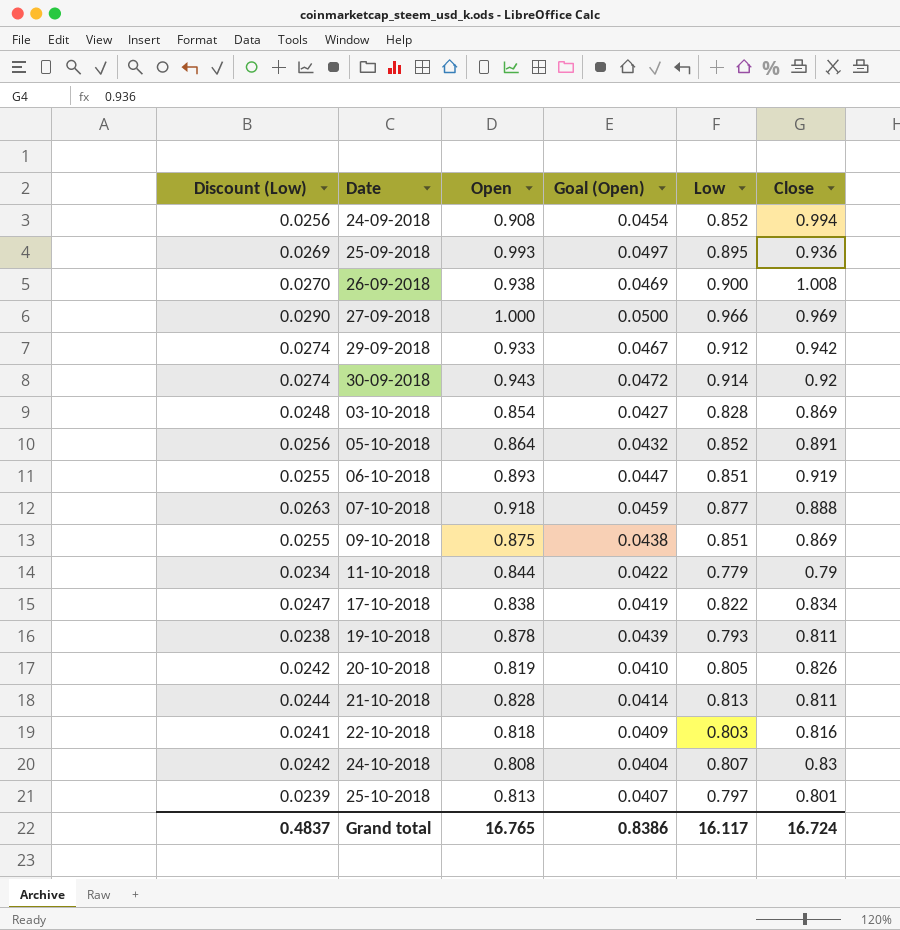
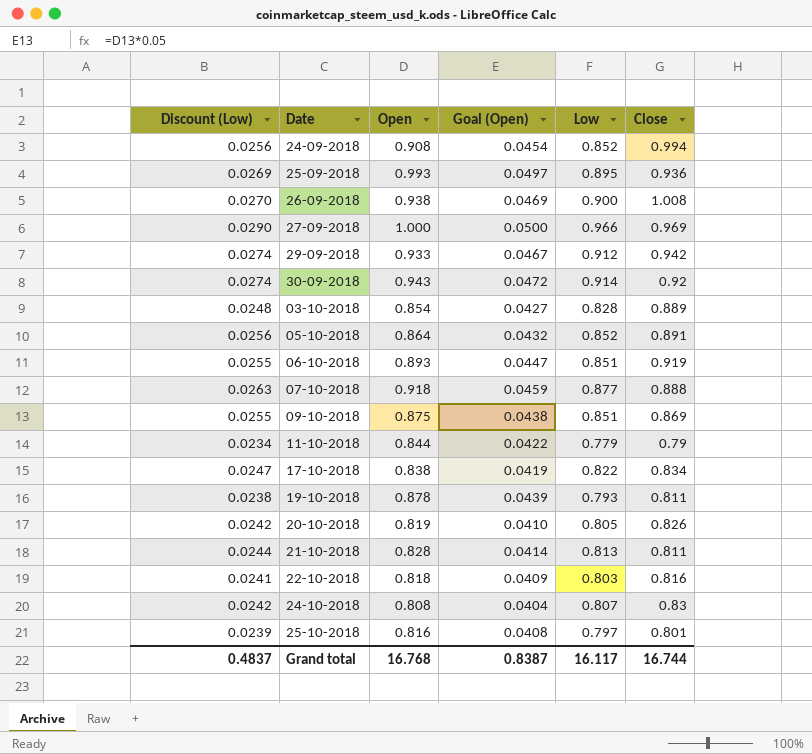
03-10-2018 | Close: 0.869 -> 0.889
25-10-2018 | Open: 0.813 -> 0.816
25-10-2018 | Goal (Open): 0.0407 -> 0.0408
Grand total | Open: 16.765 -> 16.768
Grand total | Goal (Open): 0.8386 -> 0.8387
Grand total | Close: 16.724 -> 16.744

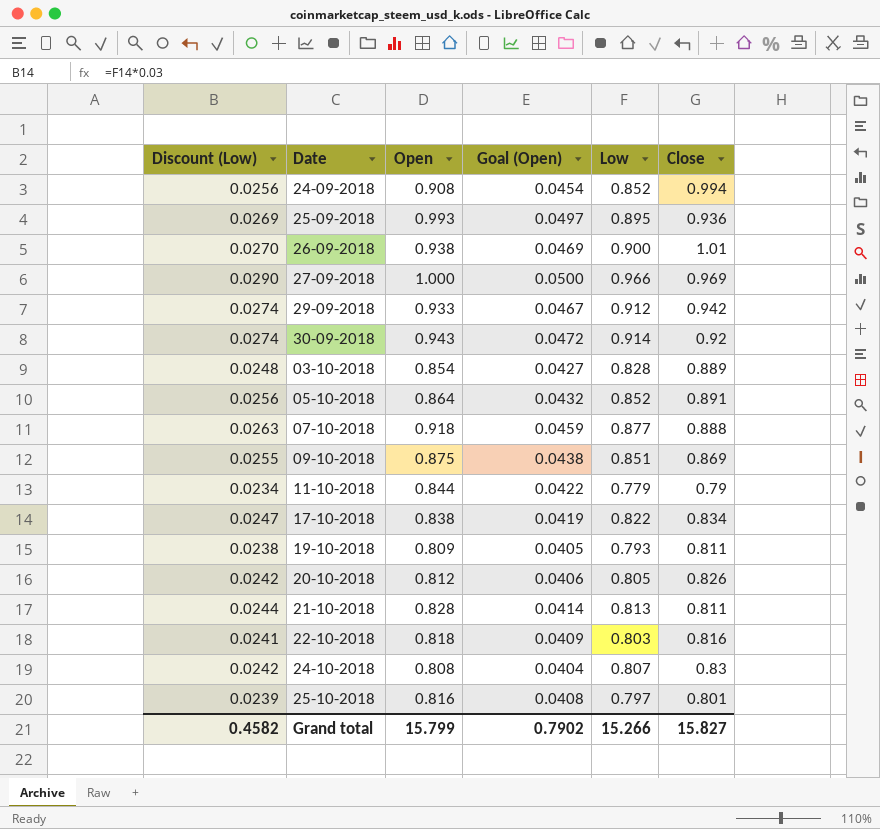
row 06-10-2018: 0.0255 | 0.893 | 0.0447 | 0.851 | 0.919 -> none
26-09-2018 | Close: 1.008 -> 1.01
19-10-2018 | Open: 0.878 -> 0.809
19-10-2018 | Goal (Open): 0.0439 -> 0.0405
20-10-2018 | Open: 0.819 -> 0.812
20-10-2018 | Goal (Open): 0.0410 -> 0.0406
Grand total | Discount (Low): 0.4837 -> 0.4582
Grand total | Open: 16.768 -> 15.799
Grand total | Goal (Open): 0.8387 -> 0.7902
Grand total | Low: 16.117 -> 15.266
Grand total | Close: 16.744 -> 15.827

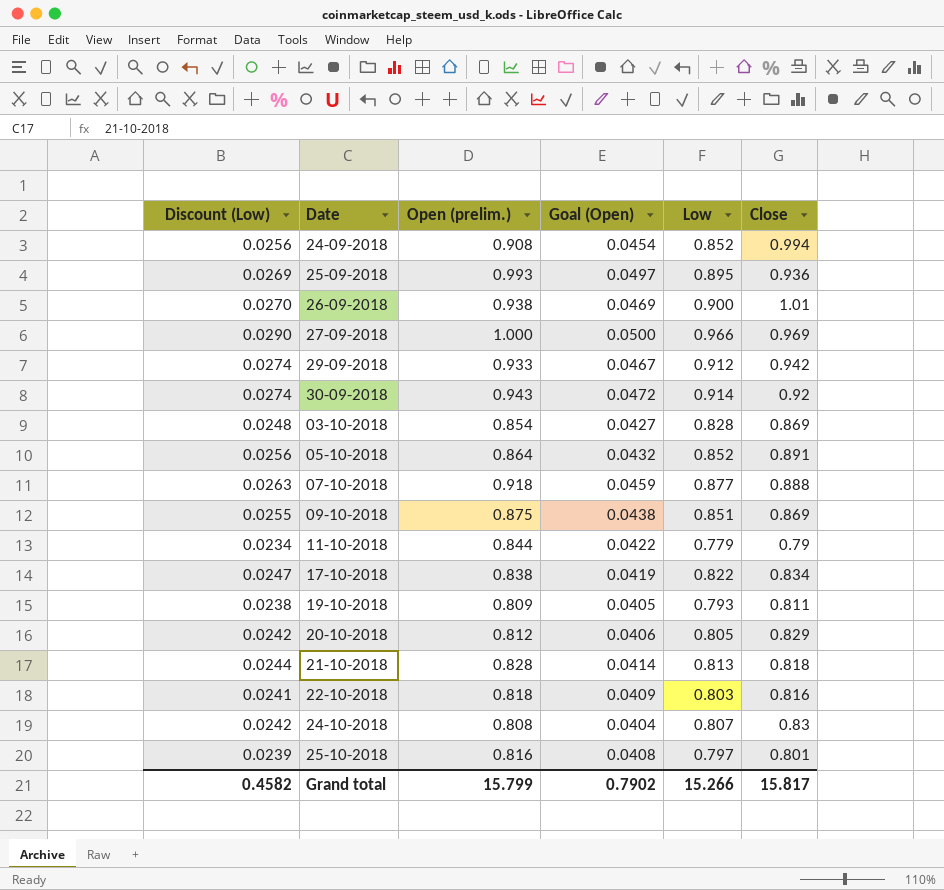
column name: Open -> Open (prelim.)
03-10-2018 | Close: 0.889 -> 0.869
20-10-2018 | Close: 0.826 -> 0.829
21-10-2018 | Close: 0.811 -> 0.818
Grand total | Close: 15.827 -> 15.817

